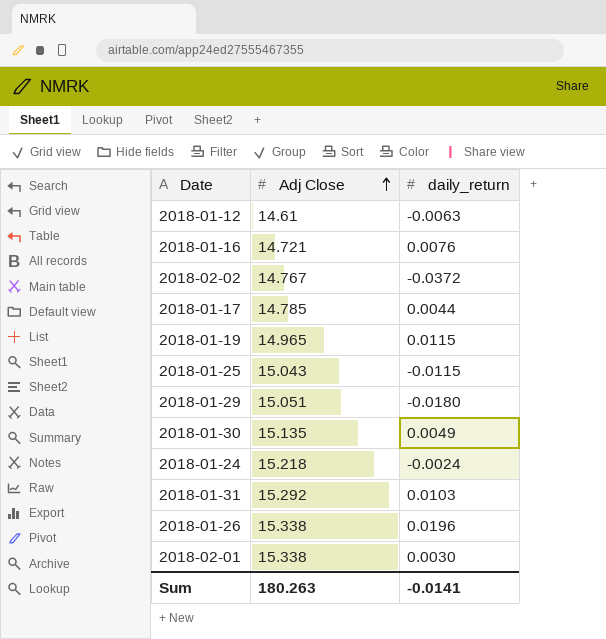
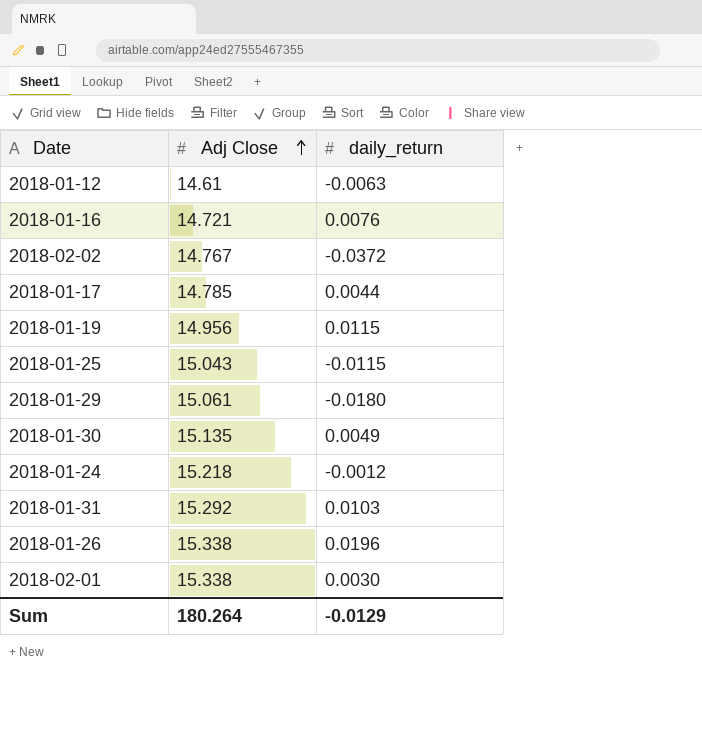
2018-01-19 | Adj Close: 14.965 -> 14.956
2018-01-29 | Adj Close: 15.051 -> 15.061
2018-01-24 | daily_return: -0.0024 -> -0.0012
Sum | Adj Close: 180.263 -> 180.264
Sum | daily_return: -0.0141 -> -0.0129

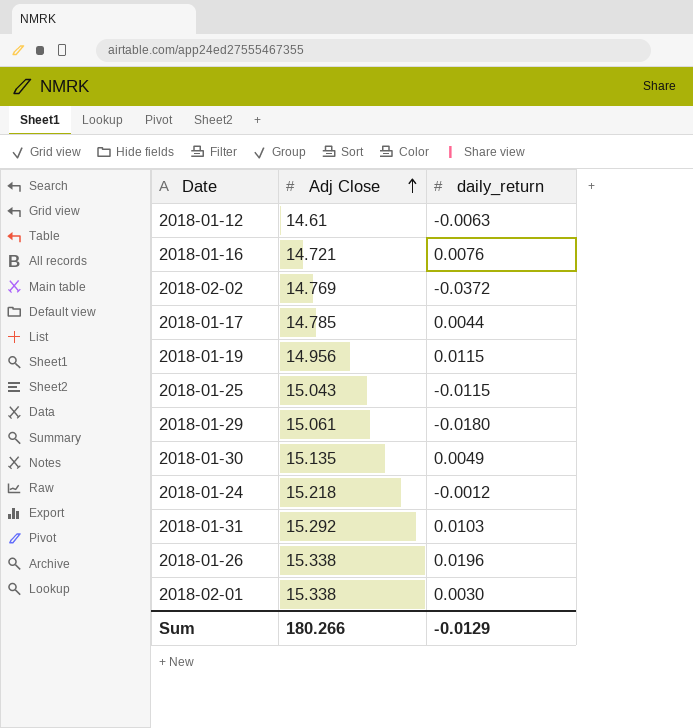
2018-02-02 | Adj Close: 14.767 -> 14.769
Sum | Adj Close: 180.264 -> 180.266

